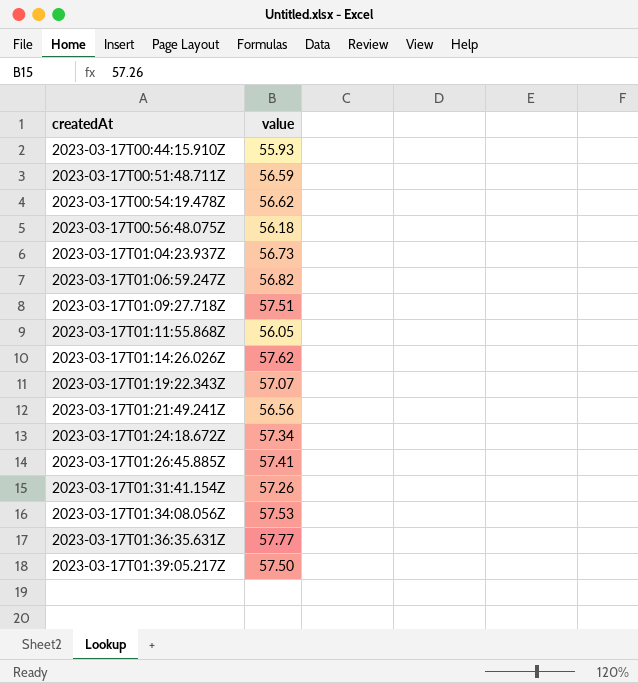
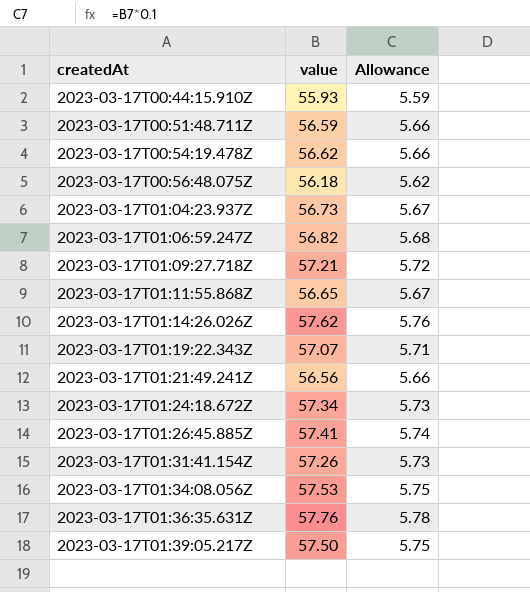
column Allowance | formula: none -> [value] * 0.1
2023-03-17T01:09:27.718Z | value: 57.51 -> 57.21
2023-03-17T01:11:55.868Z | value: 56.05 -> 56.65
2023-03-17T01:36:35.631Z | value: 57.77 -> 57.76

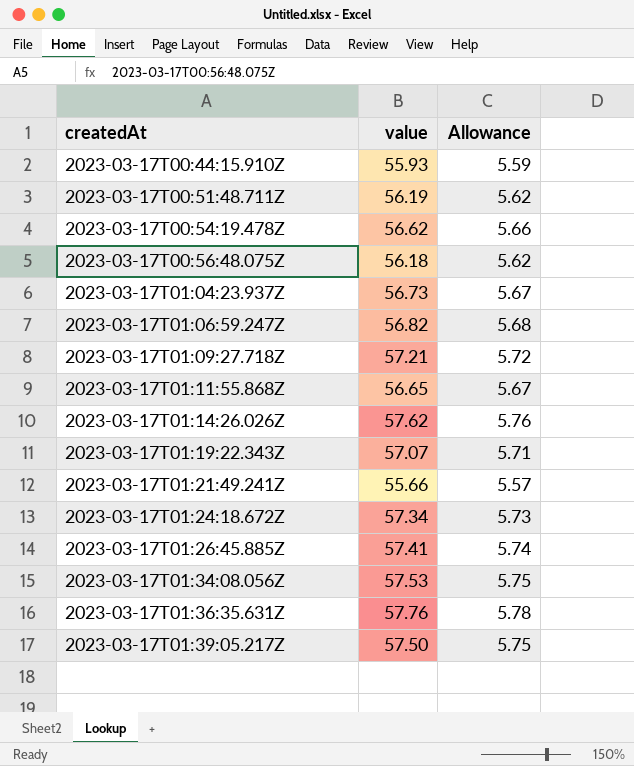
row 2023-03-17T01:31:41.154Z: 57.26 | 5.73 -> none
2023-03-17T00:51:48.711Z | value: 56.59 -> 56.19
2023-03-17T00:51:48.711Z | Allowance: 5.66 -> 5.62
2023-03-17T01:21:49.241Z | value: 56.56 -> 55.66
2023-03-17T01:21:49.241Z | Allowance: 5.66 -> 5.57

